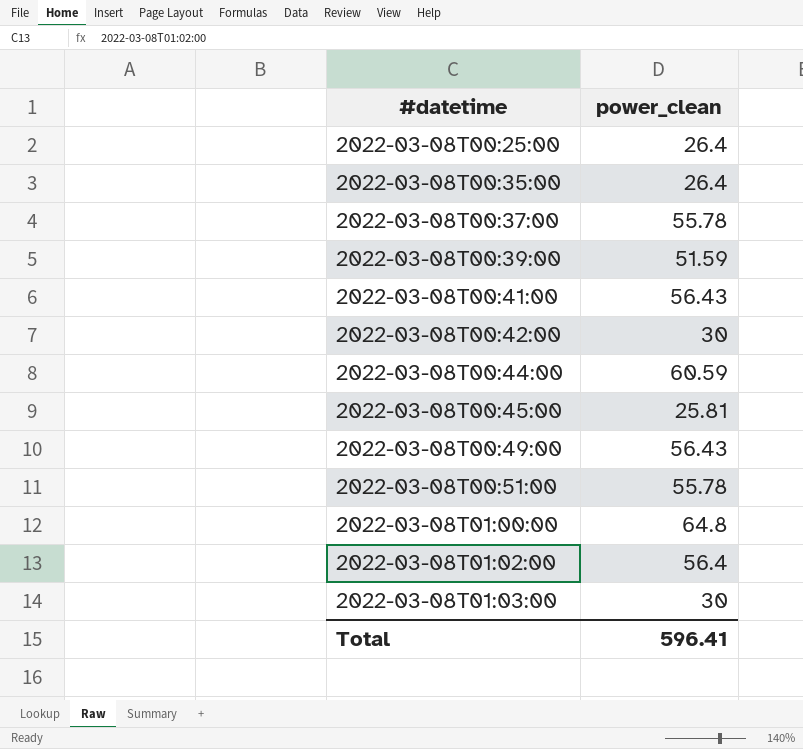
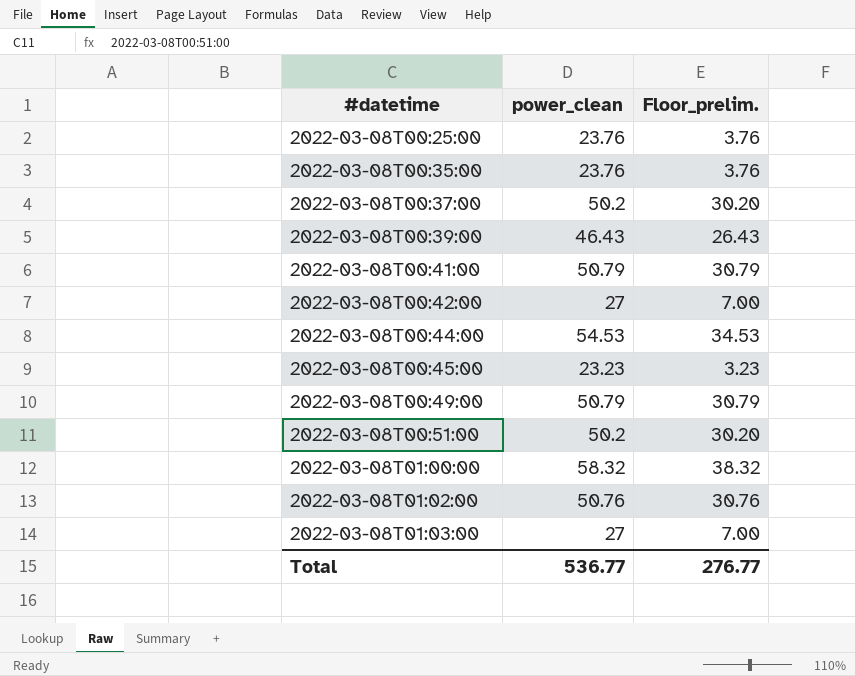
column Floor_prelim. | formula: none -> [power_clean] - 20
2022-03-08T00:25:00 | power_clean: 26.4 -> 23.76
2022-03-08T00:35:00 | power_clean: 26.4 -> 23.76
2022-03-08T00:37:00 | power_clean: 55.78 -> 50.2
2022-03-08T00:39:00 | power_clean: 51.59 -> 46.43
2022-03-08T00:41:00 | power_clean: 56.43 -> 50.79
2022-03-08T00:42:00 | power_clean: 30 -> 27
2022-03-08T00:44:00 | power_clean: 60.59 -> 54.53
2022-03-08T00:45:00 | power_clean: 25.81 -> 23.23
2022-03-08T00:49:00 | power_clean: 56.43 -> 50.79
2022-03-08T00:51:00 | power_clean: 55.78 -> 50.2
2022-03-08T01:00:00 | power_clean: 64.8 -> 58.32
2022-03-08T01:02:00 | power_clean: 56.4 -> 50.76
2022-03-08T01:03:00 | power_clean: 30 -> 27
Total | power_clean: 596.41 -> 536.77

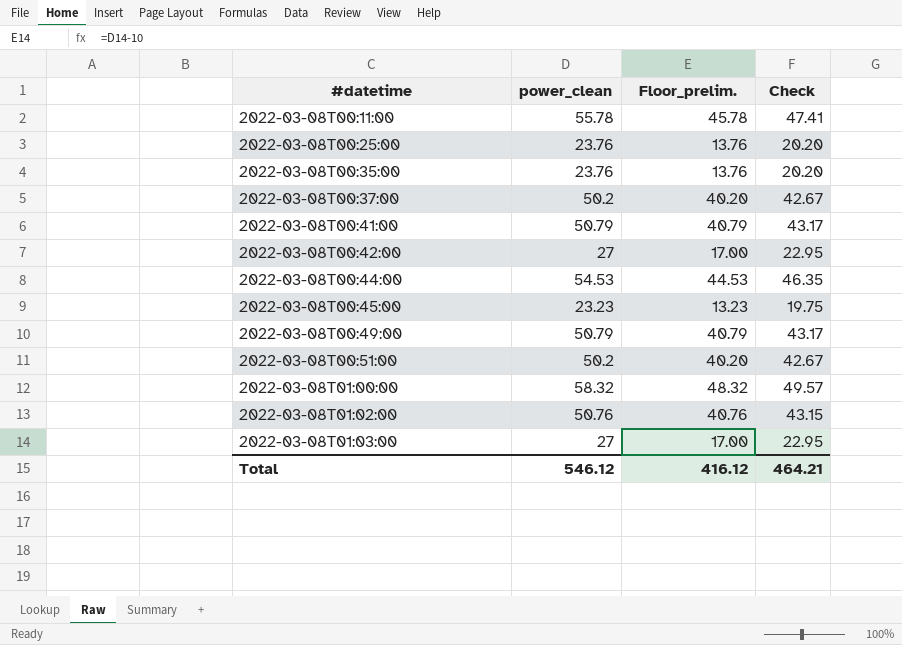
column Floor_prelim. | formula: [power_clean] - 20 -> [power_clean] - 10
column Check | formula: none -> [power_clean] * 0.85
row 2022-03-08T00:39:00: 46.43 | 26.43 -> none
row 2022-03-08T00:11:00: none -> 55.78 | 45.78 | 47.41
Total | power_clean: 536.77 -> 546.12
Total | Floor_prelim.: 276.77 -> 416.12

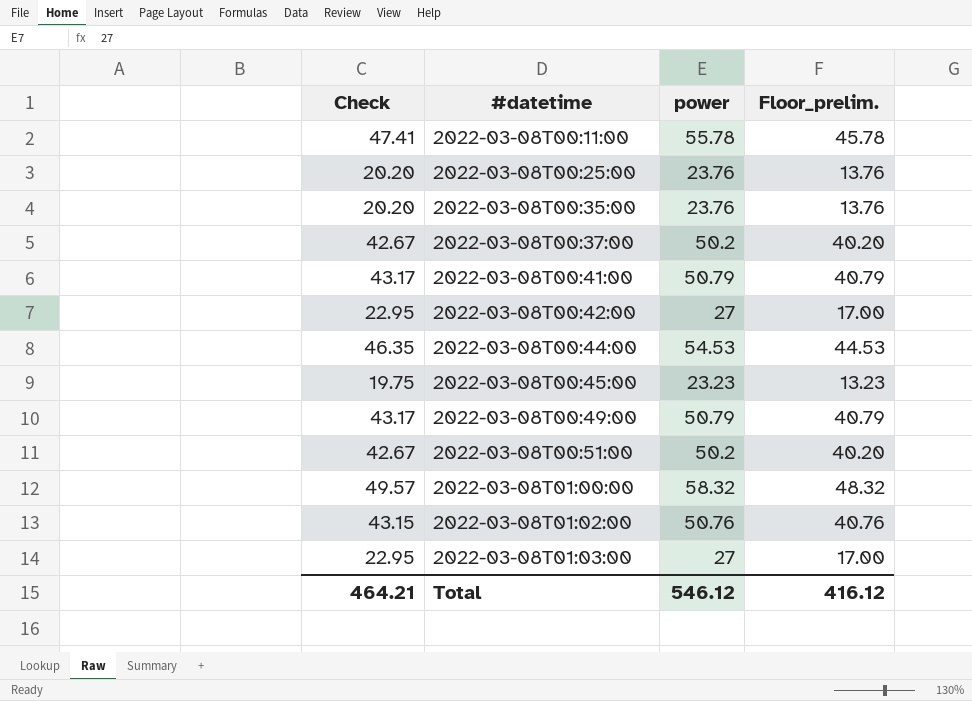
column Check | position: 4 -> 1
column name: power_clean -> power

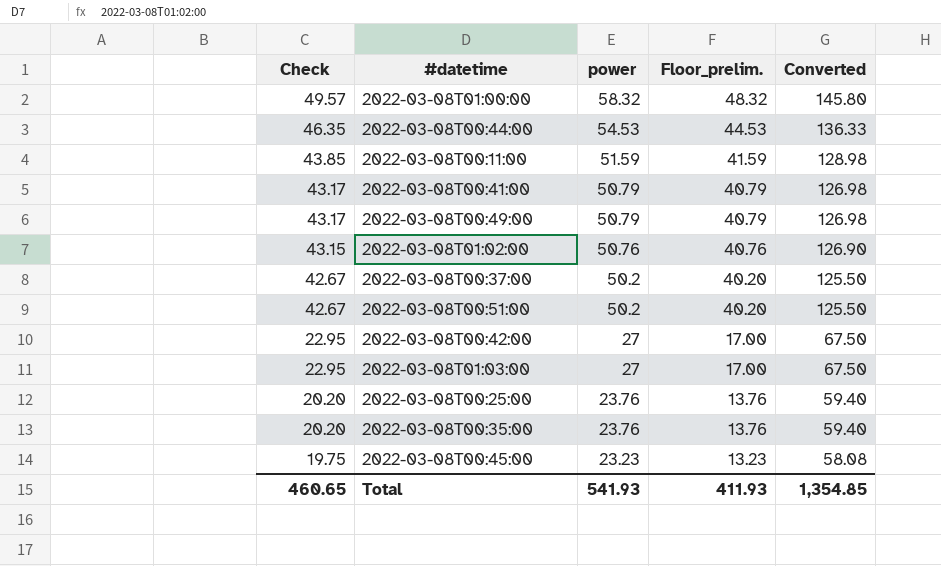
row order: #datetime ascending -> Check descending
column Converted | formula: none -> [power] * 2.5
2022-03-08T00:11:00 | Check: 47.41 -> 43.85
2022-03-08T00:11:00 | power: 55.78 -> 51.59
2022-03-08T00:11:00 | Floor_prelim.: 45.78 -> 41.59
Total | Check: 464.21 -> 460.65
Total | power: 546.12 -> 541.93
Total | Floor_prelim.: 416.12 -> 411.93

